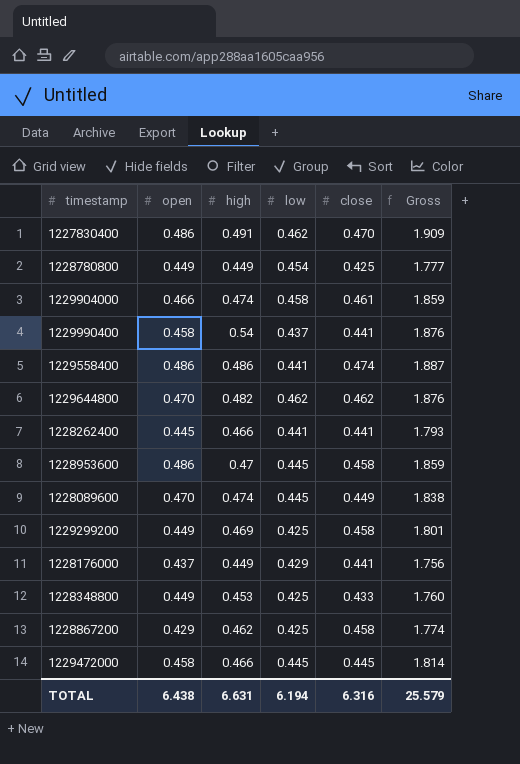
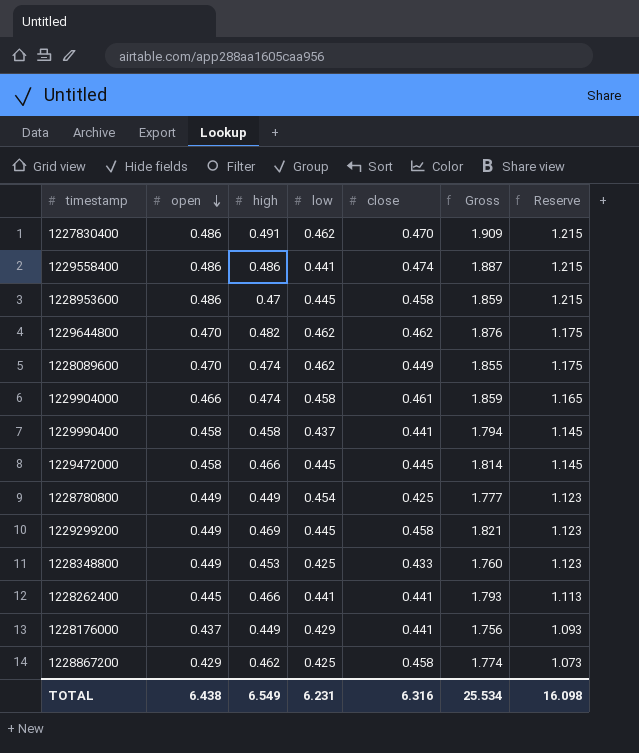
row order: none -> open descending
column Reserve | formula: none -> [open] * 2.5
1228089600 | low: 0.445 -> 0.462
1228089600 | Gross: 1.838 -> 1.855
1229990400 | high: 0.54 -> 0.458
1229990400 | Gross: 1.876 -> 1.794
1229299200 | low: 0.425 -> 0.445
1229299200 | Gross: 1.801 -> 1.821
TOTAL | high: 6.631 -> 6.549
TOTAL | low: 6.194 -> 6.231
TOTAL | Gross: 25.579 -> 25.534

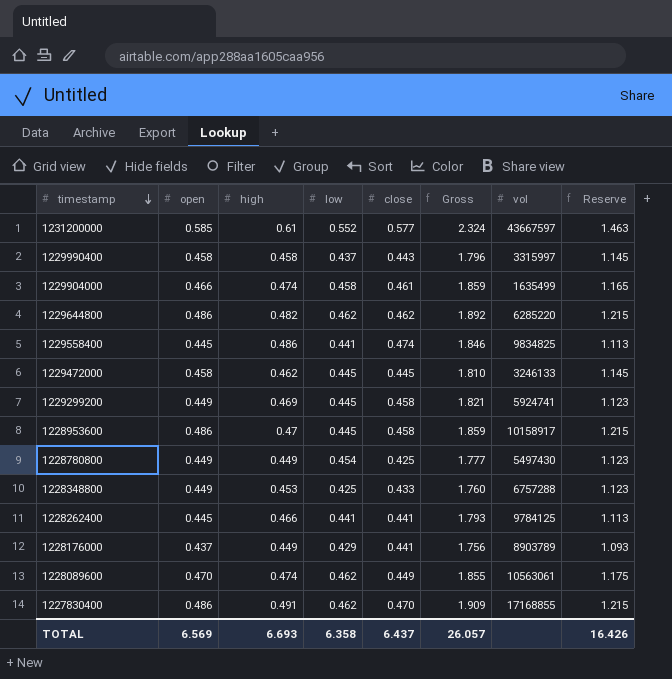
row order: open descending -> timestamp descending
column vol | position: none -> 7
row 1228867200: 0.429 | 0.462 | 0.425 | 0.458 | 1.774 | 1.073 -> none
row 1231200000: none -> 0.585 | 0.61 | 0.552 | 0.577 | 2.324 | 43667597 | 1.463
1229990400 | close: 0.441 -> 0.443
1229990400 | Gross: 1.794 -> 1.796
1229644800 | open: 0.470 -> 0.486
1229644800 | Gross: 1.876 -> 1.892
1229644800 | Reserve: 1.175 -> 1.215
1229558400 | open: 0.486 -> 0.445
1229558400 | Gross: 1.887 -> 1.846
1229558400 | Reserve: 1.215 -> 1.113
1229472000 | high: 0.466 -> 0.462
1229472000 | Gross: 1.814 -> 1.810
TOTAL | open: 6.438 -> 6.569
TOTAL | high: 6.549 -> 6.693
TOTAL | low: 6.231 -> 6.358
TOTAL | close: 6.316 -> 6.437
TOTAL | Gross: 25.534 -> 26.057
TOTAL | Reserve: 16.098 -> 16.426

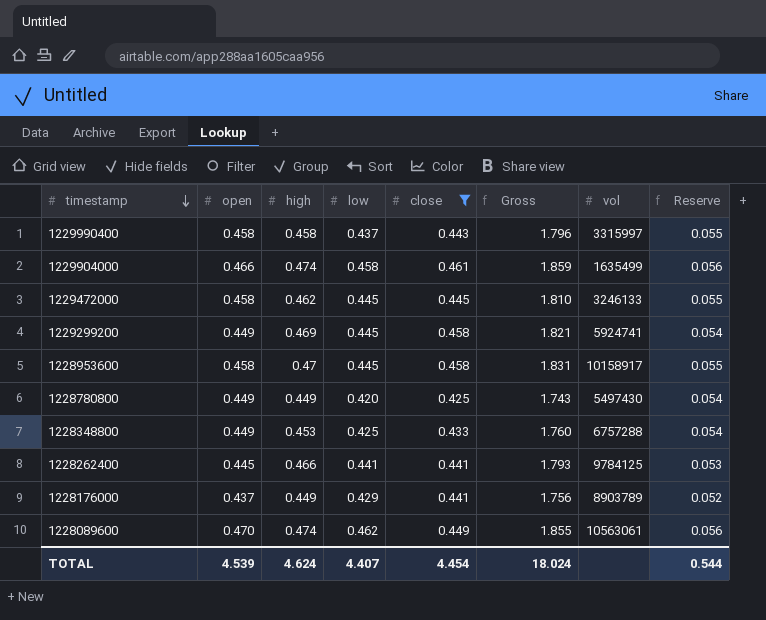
filter: none -> close <= 0.461
column Reserve | formula: [open] * 2.5 -> [open] * 0.12
1228953600 | open: 0.486 -> 0.458
1228953600 | Gross: 1.859 -> 1.831
1228780800 | low: 0.454 -> 0.420
1228780800 | Gross: 1.777 -> 1.743
TOTAL | open: 6.569 -> 4.539
TOTAL | high: 6.693 -> 4.624
TOTAL | low: 6.358 -> 4.407
TOTAL | close: 6.437 -> 4.454
TOTAL | Gross: 26.057 -> 18.024
TOTAL | Reserve: 16.426 -> 0.544

